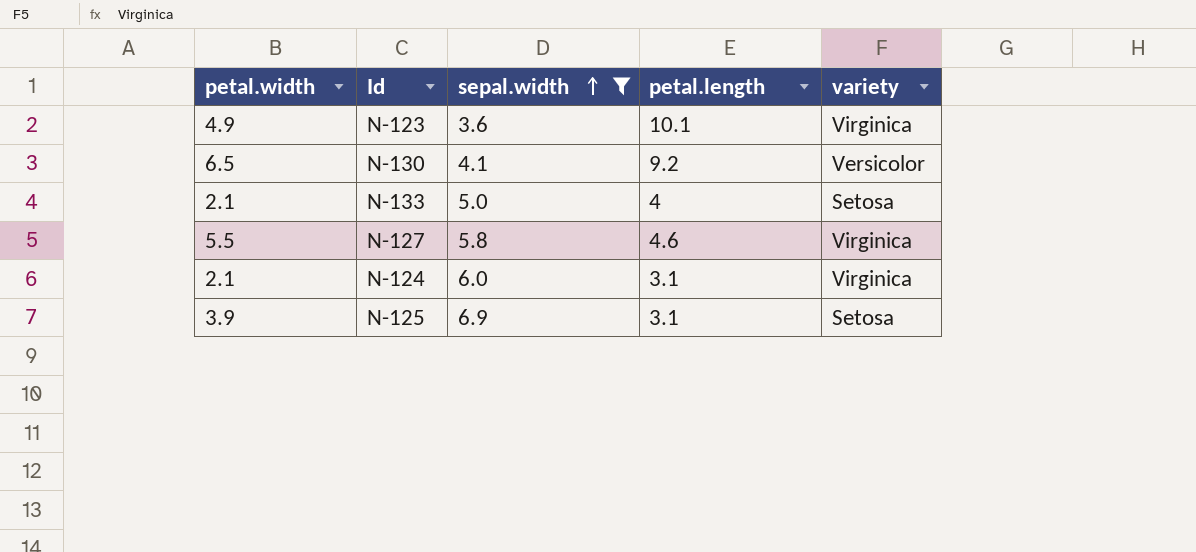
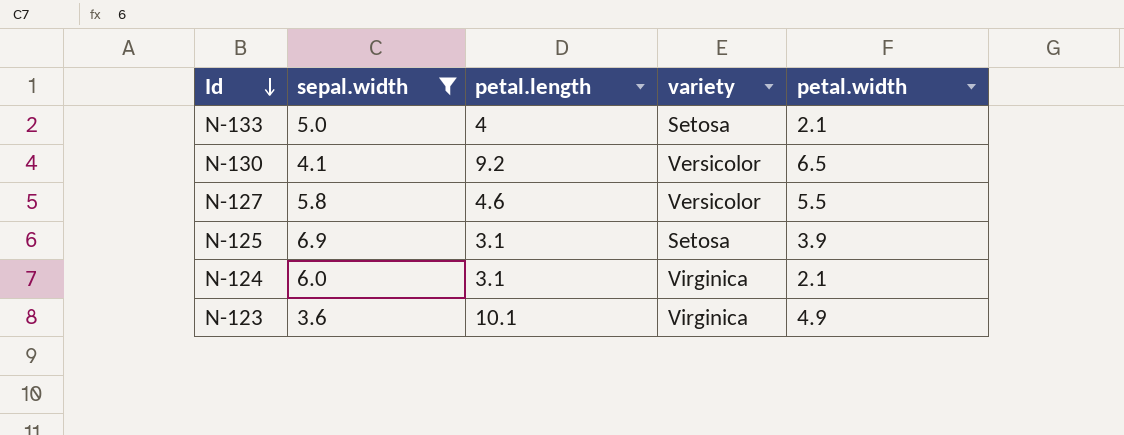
row order: sepal.width ascending -> Id descending
column petal.width | position: 1 -> 5
N-127 | variety: Virginica -> Versicolor

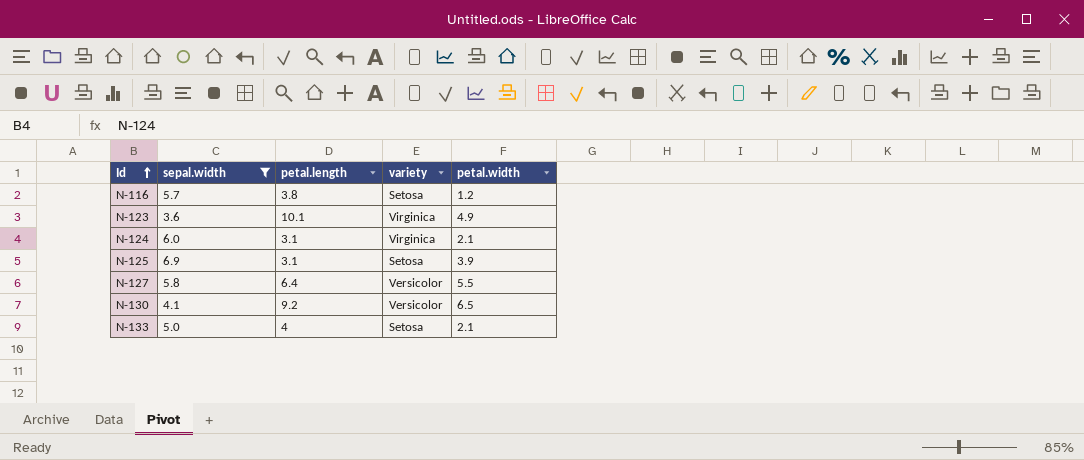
row order: Id descending -> Id ascending
row N-116: none -> 5.7 | 3.8 | Setosa | 1.2
N-127 | petal.length: 4.6 -> 6.4

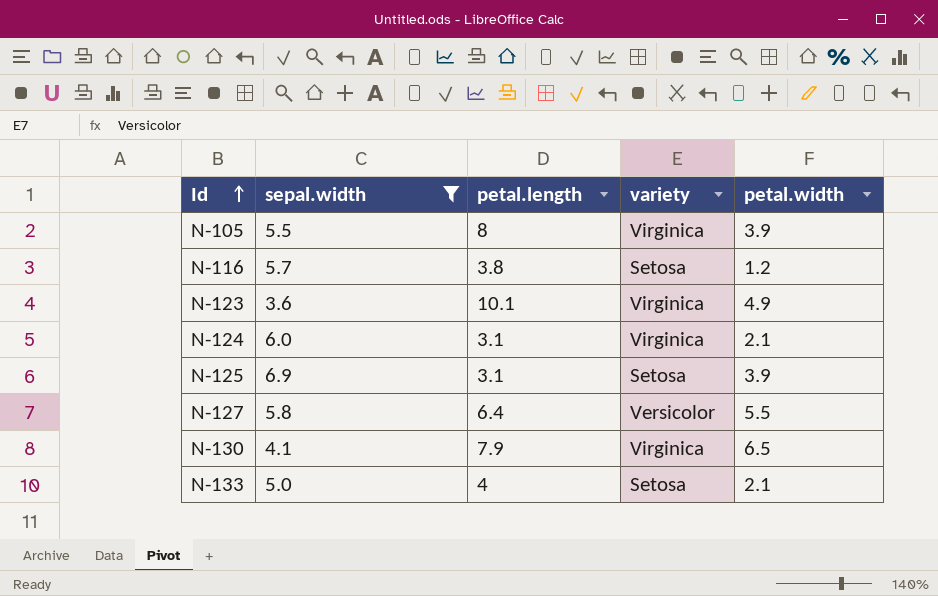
row N-105: none -> 5.5 | 8 | Virginica | 3.9
N-130 | petal.length: 9.2 -> 7.9
N-130 | variety: Versicolor -> Virginica

